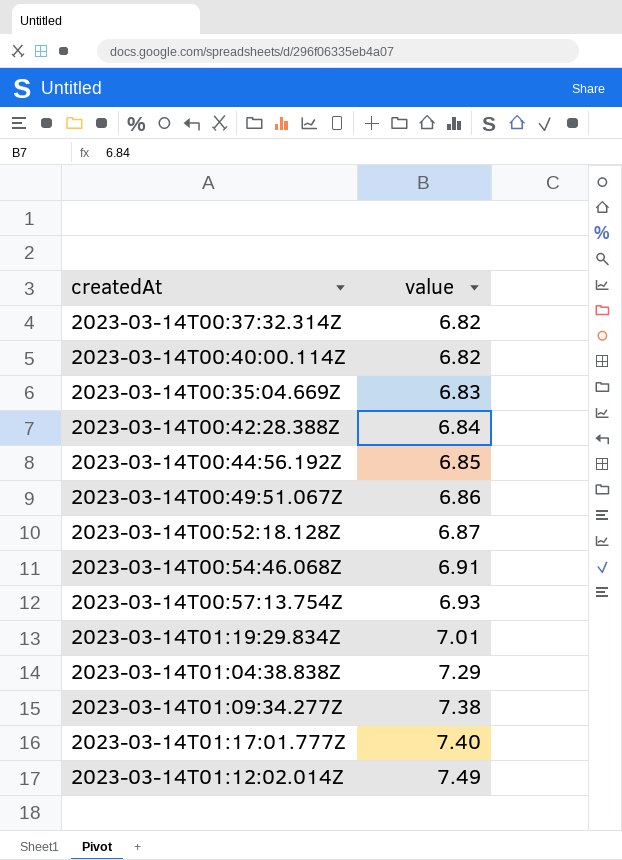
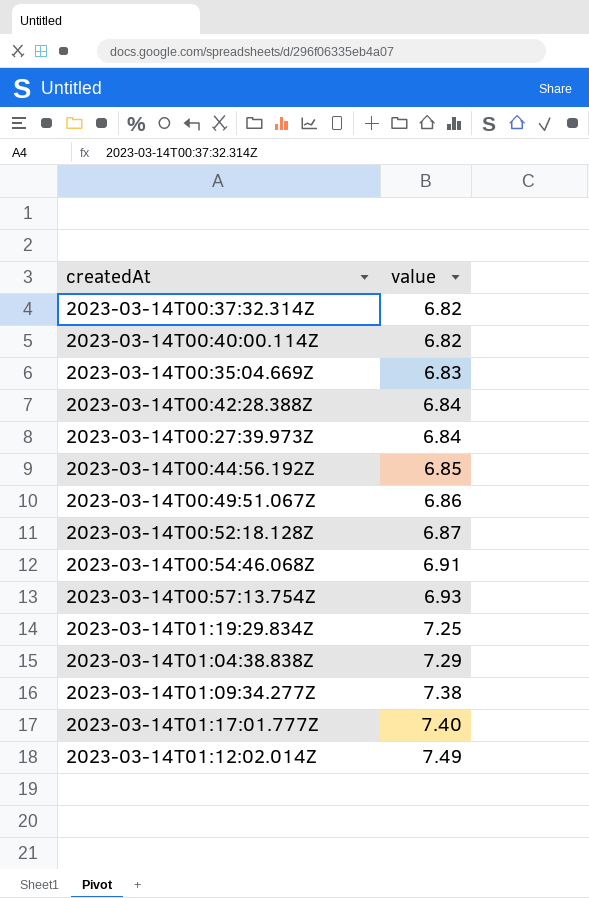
row 2023-03-14T00:27:39.973Z: none -> 6.84
2023-03-14T01:19:29.834Z | value: 7.01 -> 7.25

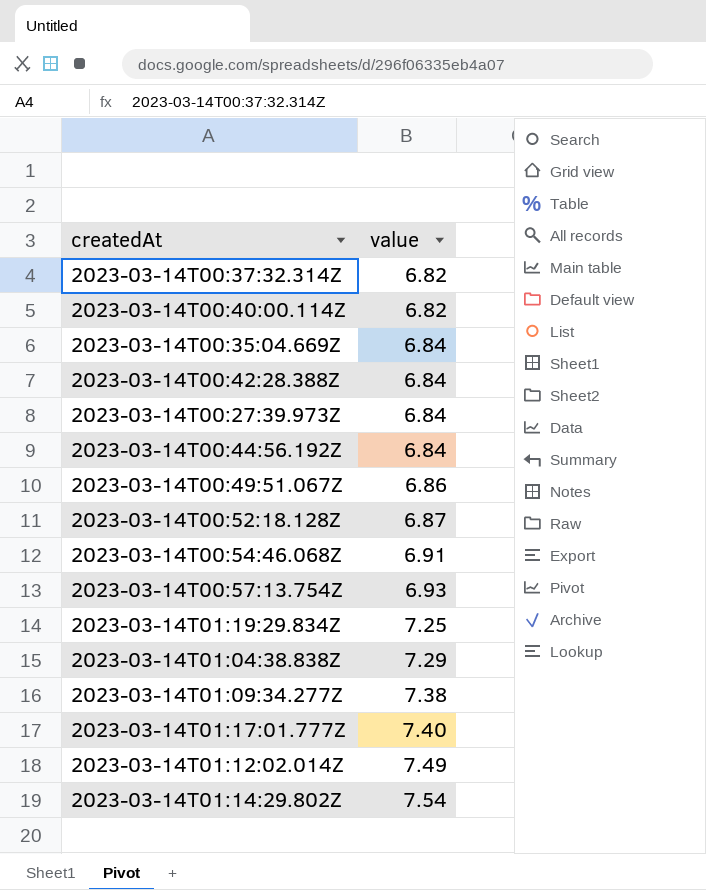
2023-03-14T00:35:04.669Z | value: 6.83 -> 6.84
2023-03-14T00:44:56.192Z | value: 6.85 -> 6.84
row 2023-03-14T01:14:29.802Z: none -> 7.54

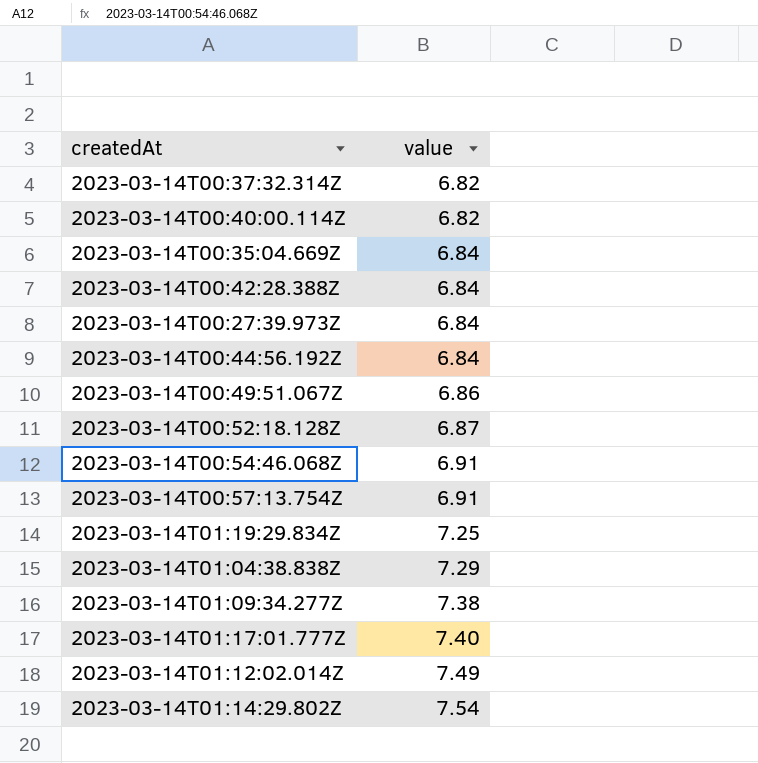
2023-03-14T00:57:13.754Z | value: 6.93 -> 6.91

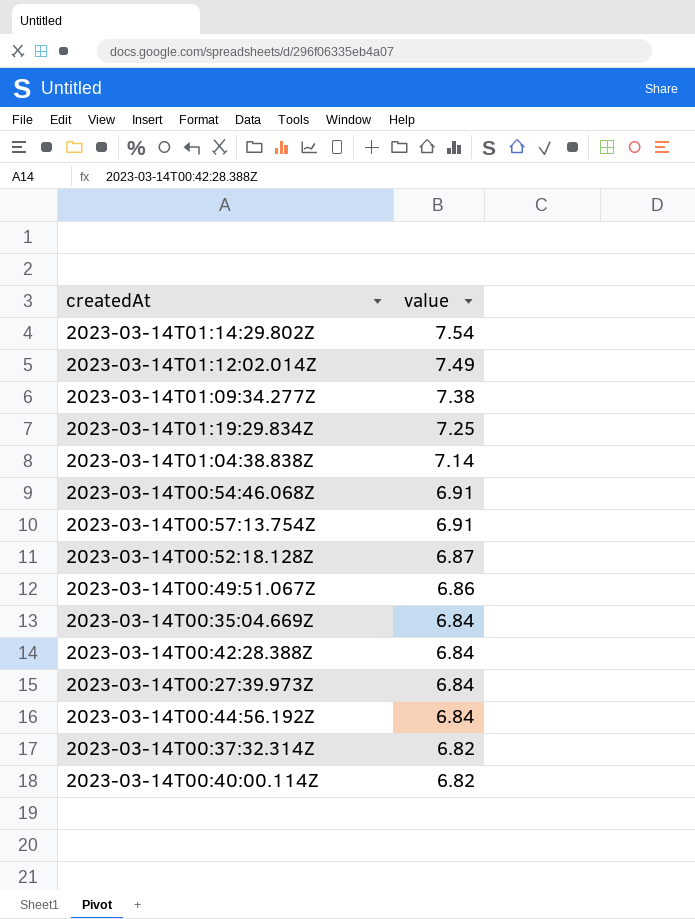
row order: value ascending -> value descending
row 2023-03-14T01:17:01.777Z: 7.40 -> none
2023-03-14T01:04:38.838Z | value: 7.29 -> 7.14

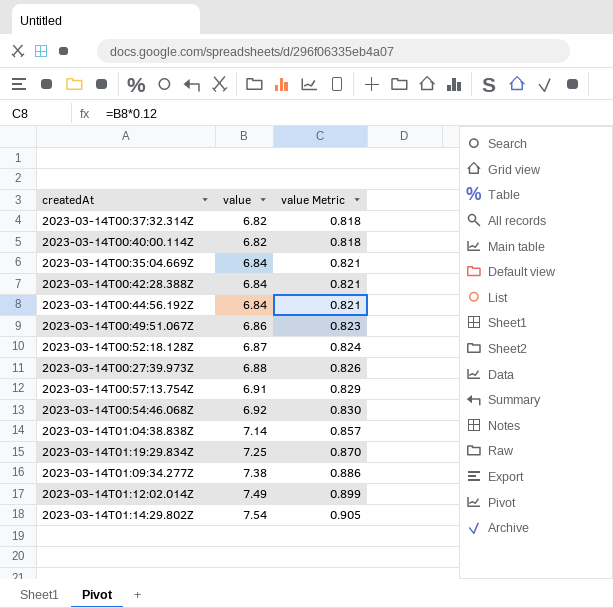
row order: value descending -> value ascending
column value Metric | formula: none -> [value] * 0.12
2023-03-14T00:27:39.973Z | value: 6.84 -> 6.88
2023-03-14T00:54:46.068Z | value: 6.91 -> 6.92

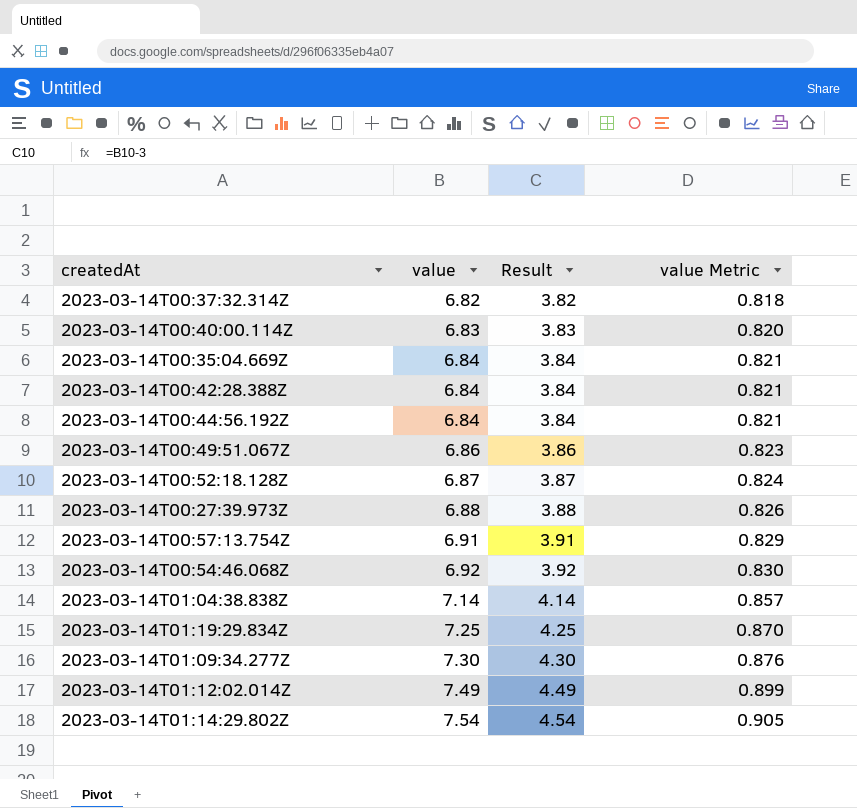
column Result | formula: none -> [value] - 3
2023-03-14T00:40:00.114Z | value: 6.82 -> 6.83
2023-03-14T00:40:00.114Z | value Metric: 0.818 -> 0.820
2023-03-14T01:09:34.277Z | value: 7.38 -> 7.30
2023-03-14T01:09:34.277Z | value Metric: 0.886 -> 0.876

